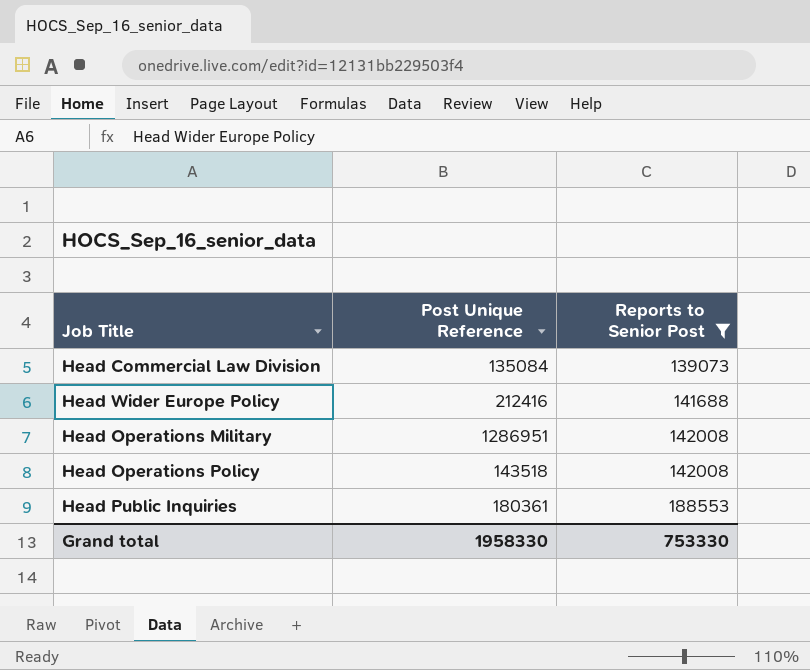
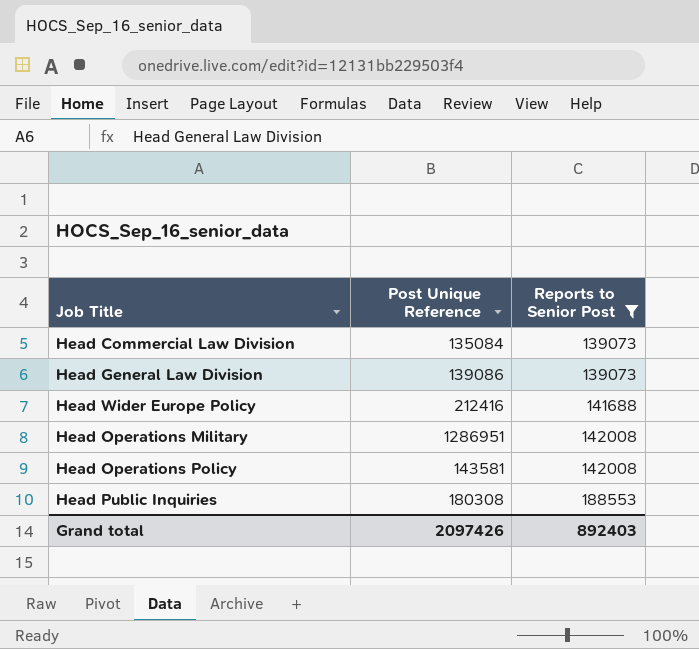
row Head General Law Division: none -> 139086 | 139073
Head Operations Policy | Post Unique Reference: 143518 -> 143581
Head Public Inquiries | Post Unique Reference: 180361 -> 180308
Grand total | Post Unique Reference: 1958330 -> 2097426
Grand total | Reports to Senior Post: 753330 -> 892403

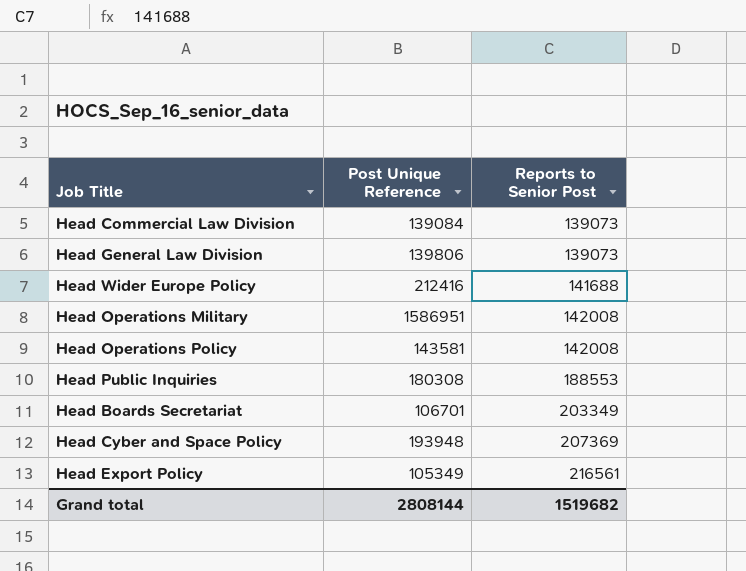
filter: Reports to Senior Post <= 188553 -> none
Head Commercial Law Division | Post Unique Reference: 135084 -> 139084
Head General Law Division | Post Unique Reference: 139086 -> 139806
Head Operations Military | Post Unique Reference: 1286951 -> 1586951
Grand total | Post Unique Reference: 2097426 -> 2808144
Grand total | Reports to Senior Post: 892403 -> 1519682

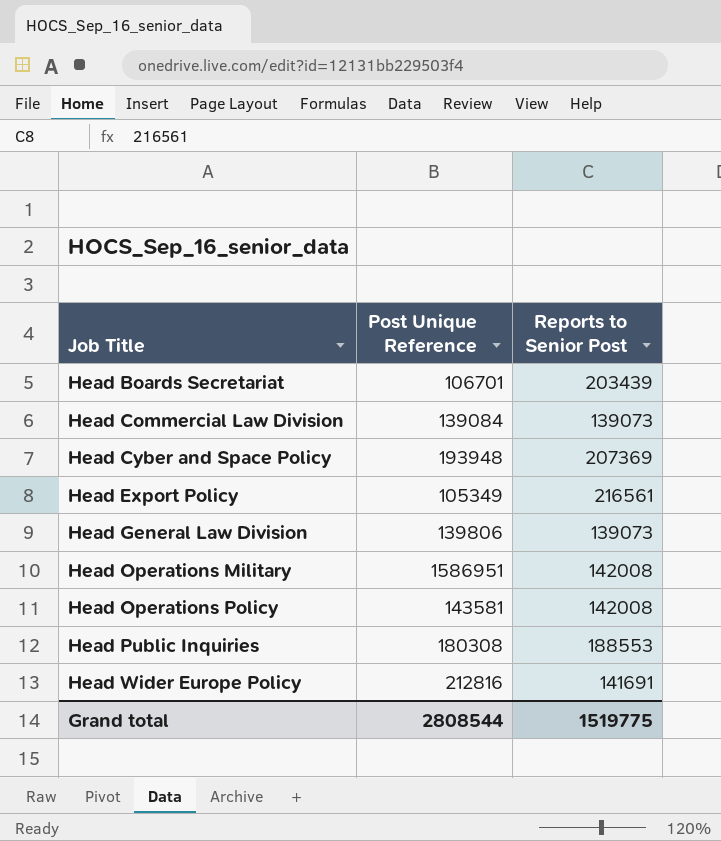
row order: Reports to Senior Post ascending -> Job Title ascending
Head Boards Secretariat | Reports to Senior Post: 203349 -> 203439
Head Wider Europe Policy | Post Unique Reference: 212416 -> 212816
Head Wider Europe Policy | Reports to Senior Post: 141688 -> 141691
Grand total | Post Unique Reference: 2808144 -> 2808544
Grand total | Reports to Senior Post: 1519682 -> 1519775

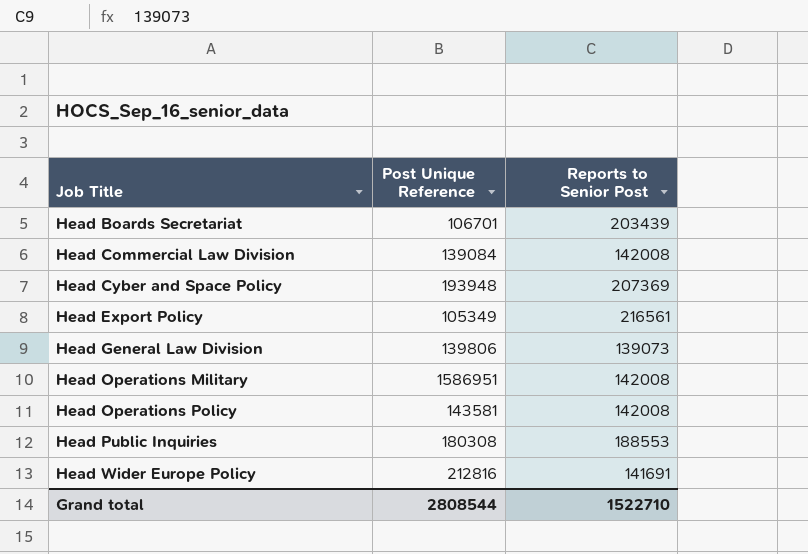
Head Commercial Law Division | Reports to Senior Post: 139073 -> 142008
Grand total | Reports to Senior Post: 1519775 -> 1522710

